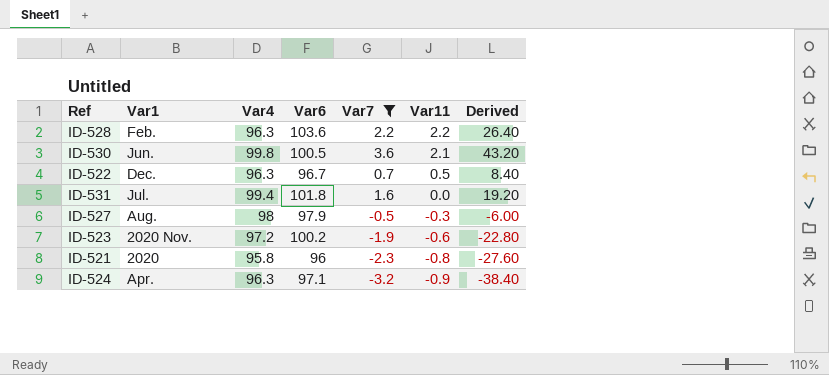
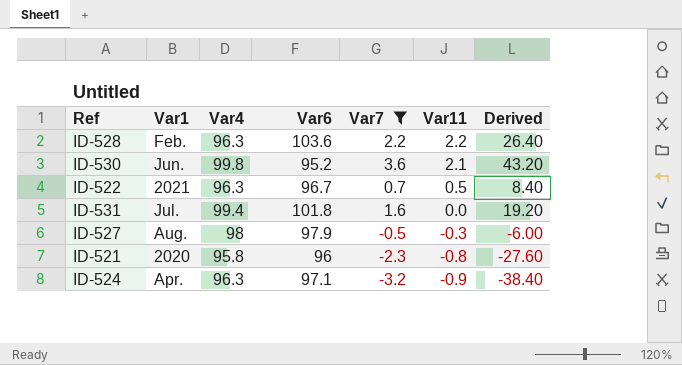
row ID-523: 2020 Nov. | 97.2 | 100.2 | -1.9 | -0.6 | -22.80 -> none
ID-530 | Var6: 100.5 -> 95.2
ID-522 | Var1: Dec. -> 2021

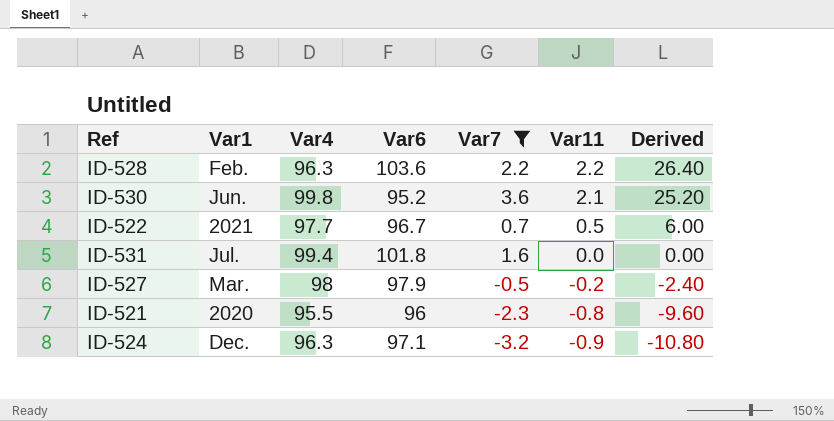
column Derived | formula: [Var7] * 12 -> [Var11] * 12
ID-522 | Var4: 96.3 -> 97.7
ID-527 | Var1: Aug. -> Mar.
ID-527 | Var11: -0.3 -> -0.2
ID-521 | Var4: 95.8 -> 95.5
ID-524 | Var1: Apr. -> Dec.

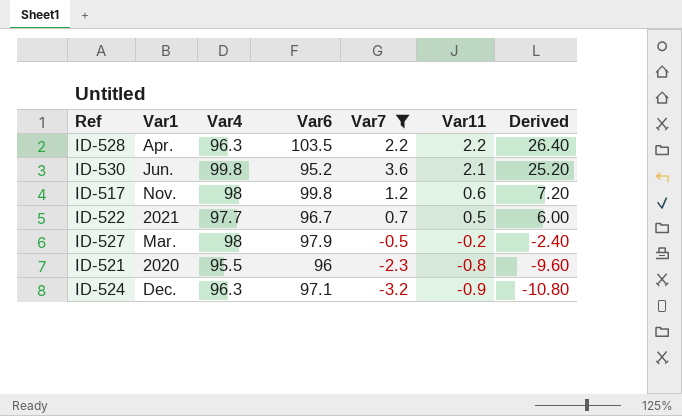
row ID-531: Jul. | 99.4 | 101.8 | 1.6 | 0.0 | 0.00 -> none
ID-528 | Var1: Feb. -> Apr.
ID-528 | Var6: 103.6 -> 103.5
row ID-517: none -> Nov. | 98 | 99.8 | 1.2 | 0.6 | 7.20

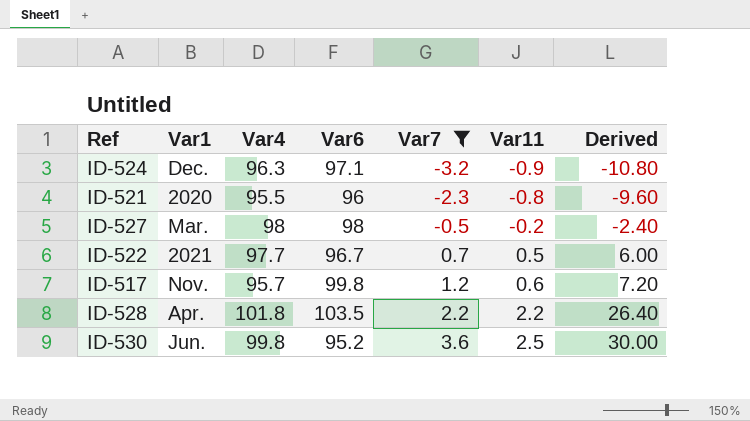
row order: Var11 descending -> Var7 ascending
ID-527 | Var6: 97.9 -> 98
ID-517 | Var4: 98 -> 95.7
ID-528 | Var4: 96.3 -> 101.8
ID-530 | Var11: 2.1 -> 2.5
ID-530 | Derived: 25.20 -> 30.00

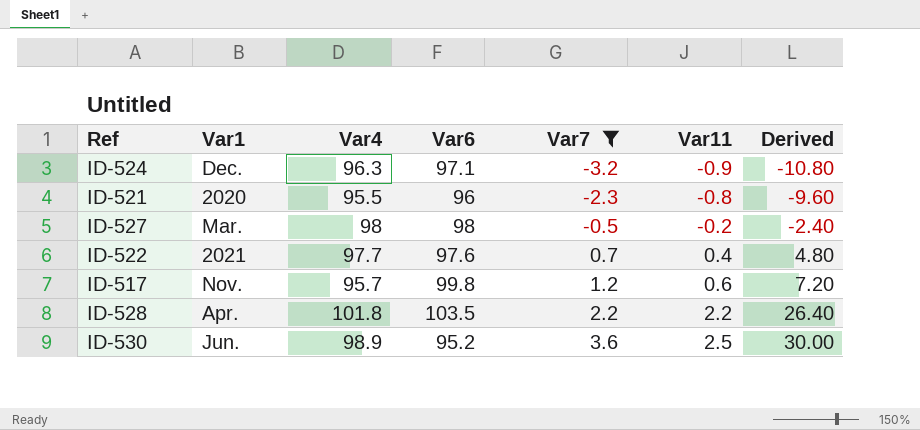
ID-522 | Var6: 96.7 -> 97.6
ID-522 | Var11: 0.5 -> 0.4
ID-522 | Derived: 6.00 -> 4.80
ID-530 | Var4: 99.8 -> 98.9

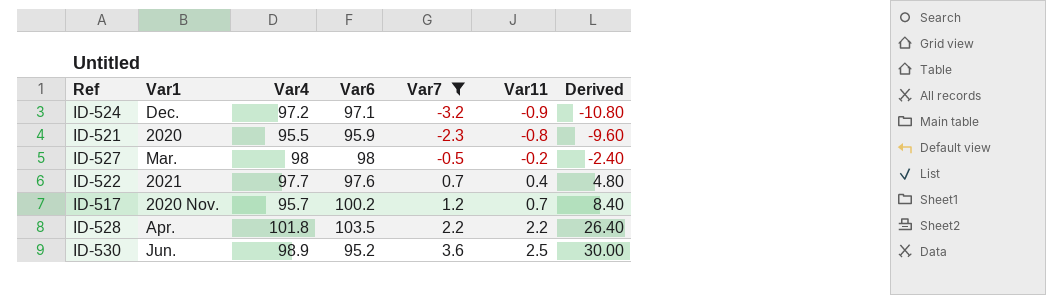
ID-524 | Var4: 96.3 -> 97.2
ID-521 | Var6: 96 -> 95.9
ID-517 | Var1: Nov. -> 2020 Nov.
ID-517 | Var6: 99.8 -> 100.2
ID-517 | Var11: 0.6 -> 0.7
ID-517 | Derived: 7.20 -> 8.40

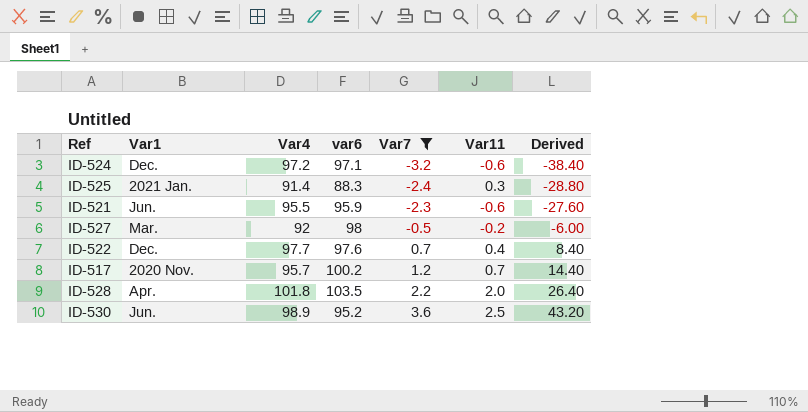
column name: Var6 -> var6
column Derived | formula: [Var11] * 12 -> [Var7] * 12
ID-524 | Var11: -0.9 -> -0.6
row ID-525: none -> 2021 Jan. | 91.4 | 88.3 | -2.4 | 0.3 | -28.80
ID-521 | Var1: 2020 -> Jun.
ID-521 | Var11: -0.8 -> -0.6
ID-527 | Var4: 98 -> 92
ID-522 | Var1: 2021 -> Dec.
ID-528 | Var11: 2.2 -> 2.0

